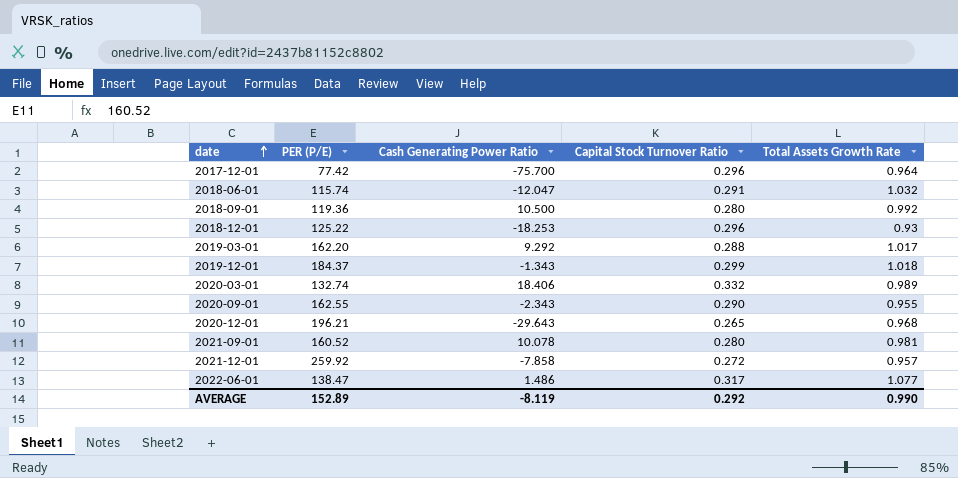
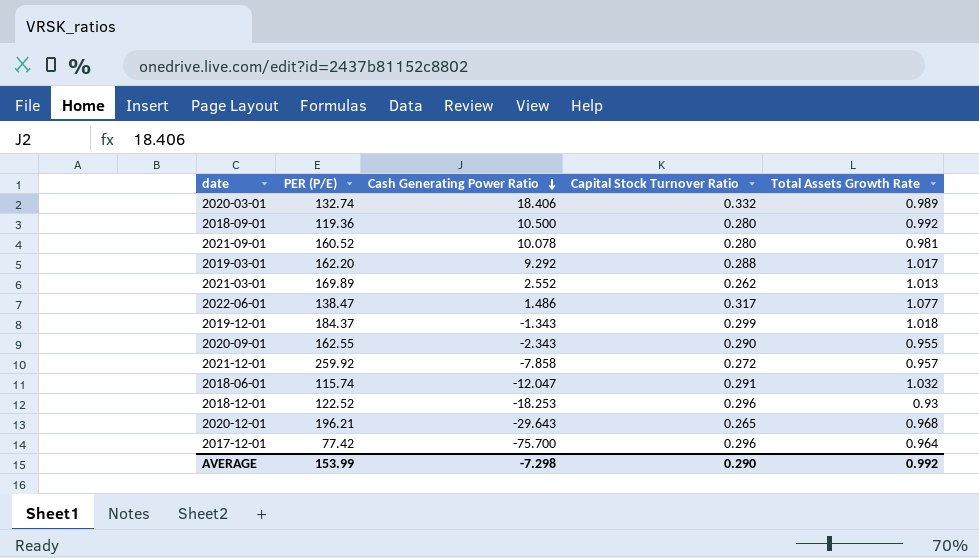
row order: date ascending -> Cash Generating Power Ratio descending
row 2021-03-01: none -> 169.89 | 2.552 | 0.262 | 1.013
2018-12-01 | PER (P/E): 125.22 -> 122.52
AVERAGE | PER (P/E): 152.89 -> 153.99
AVERAGE | Cash Generating Power Ratio: -8.119 -> -7.298
AVERAGE | Capital Stock Turnover Ratio: 0.292 -> 0.290
AVERAGE | Total Assets Growth Rate: 0.990 -> 0.992

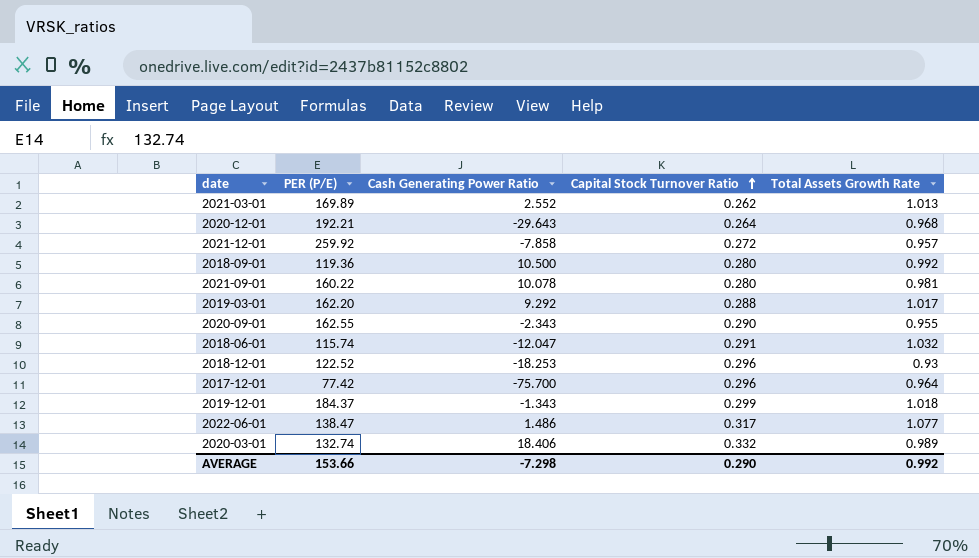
row order: Cash Generating Power Ratio descending -> Capital Stock Turnover Ratio ascending
2020-12-01 | PER (P/E): 196.21 -> 192.21
2020-12-01 | Capital Stock Turnover Ratio: 0.265 -> 0.264
2021-09-01 | PER (P/E): 160.52 -> 160.22
AVERAGE | PER (P/E): 153.99 -> 153.66

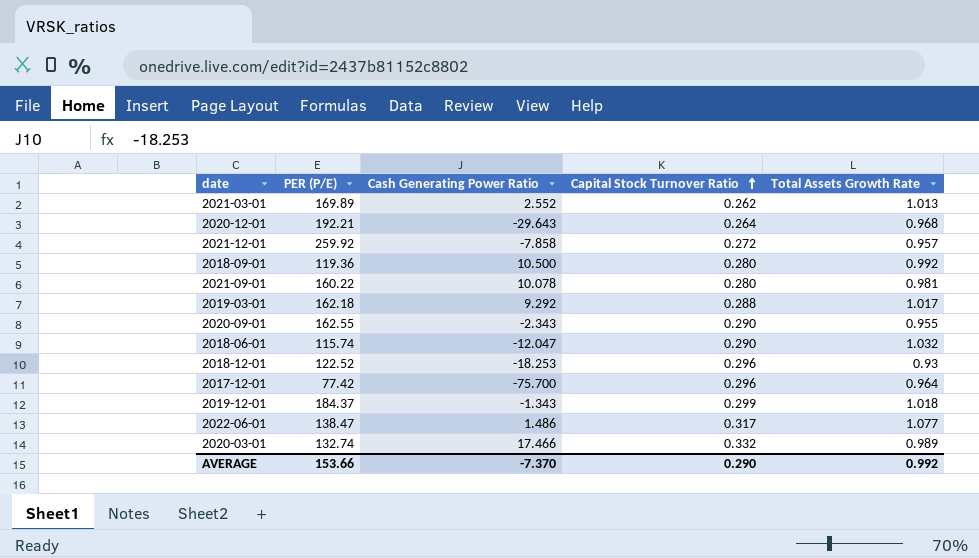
2019-03-01 | PER (P/E): 162.20 -> 162.18
2018-06-01 | Capital Stock Turnover Ratio: 0.291 -> 0.290
2020-03-01 | Cash Generating Power Ratio: 18.406 -> 17.466
AVERAGE | Cash Generating Power Ratio: -7.298 -> -7.370

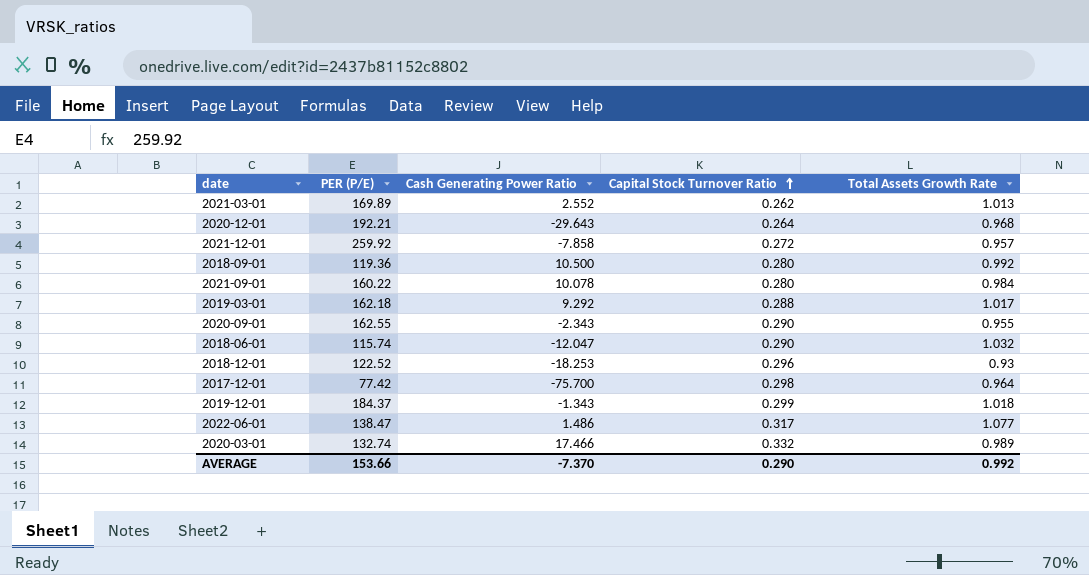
2021-09-01 | Total Assets Growth Rate: 0.981 -> 0.984
2017-12-01 | Capital Stock Turnover Ratio: 0.296 -> 0.298

